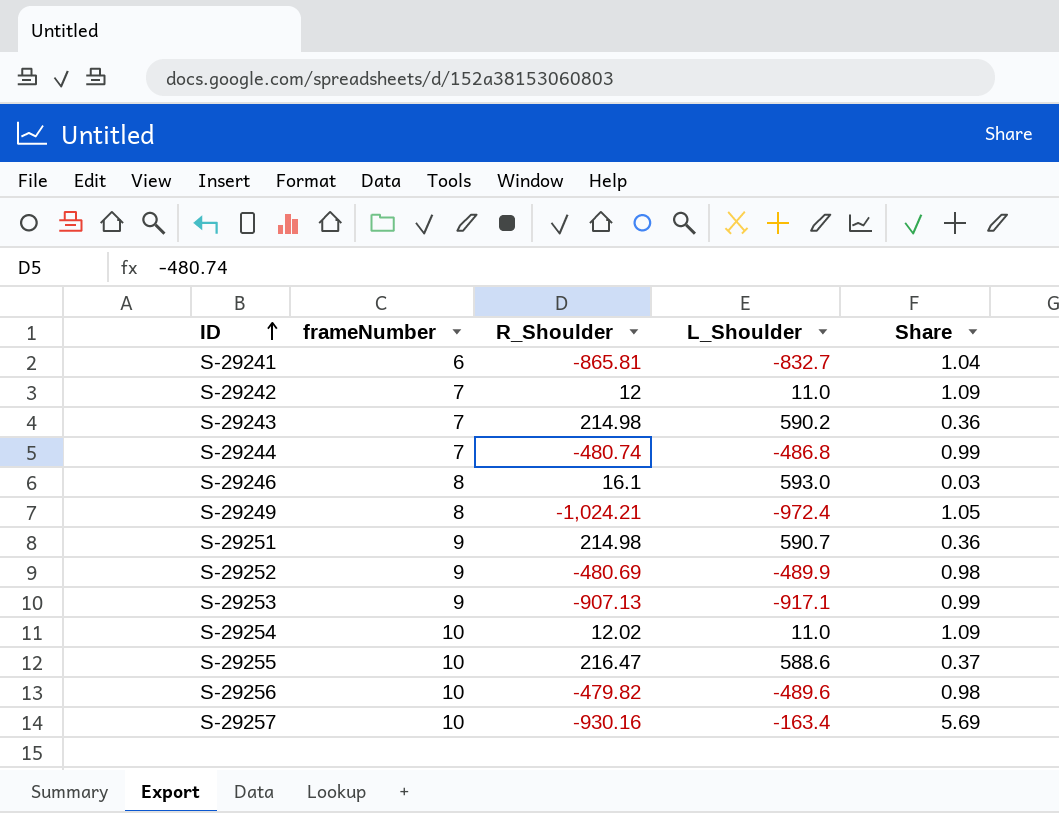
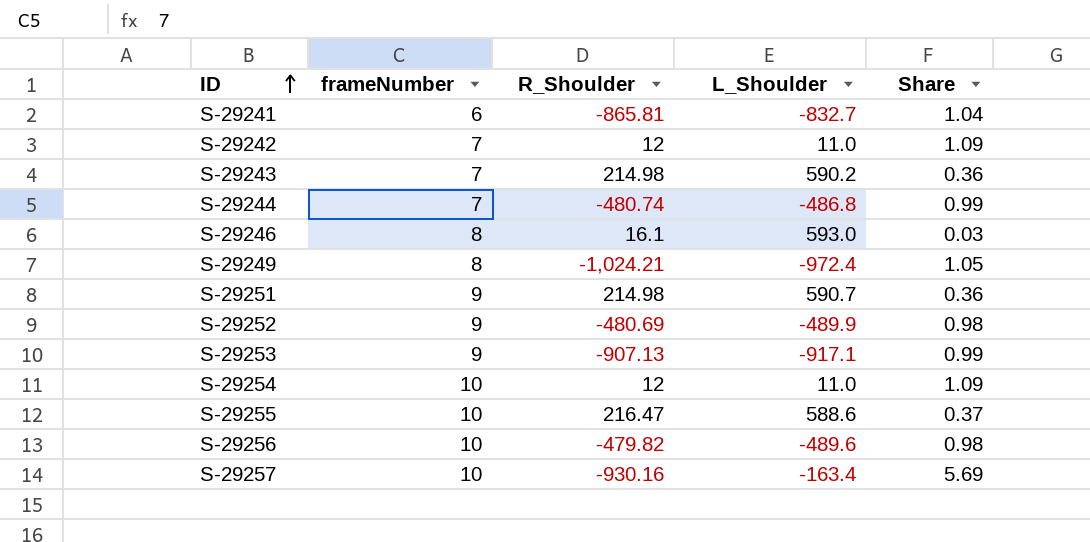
S-29254 | R_Shoulder: 12.02 -> 12

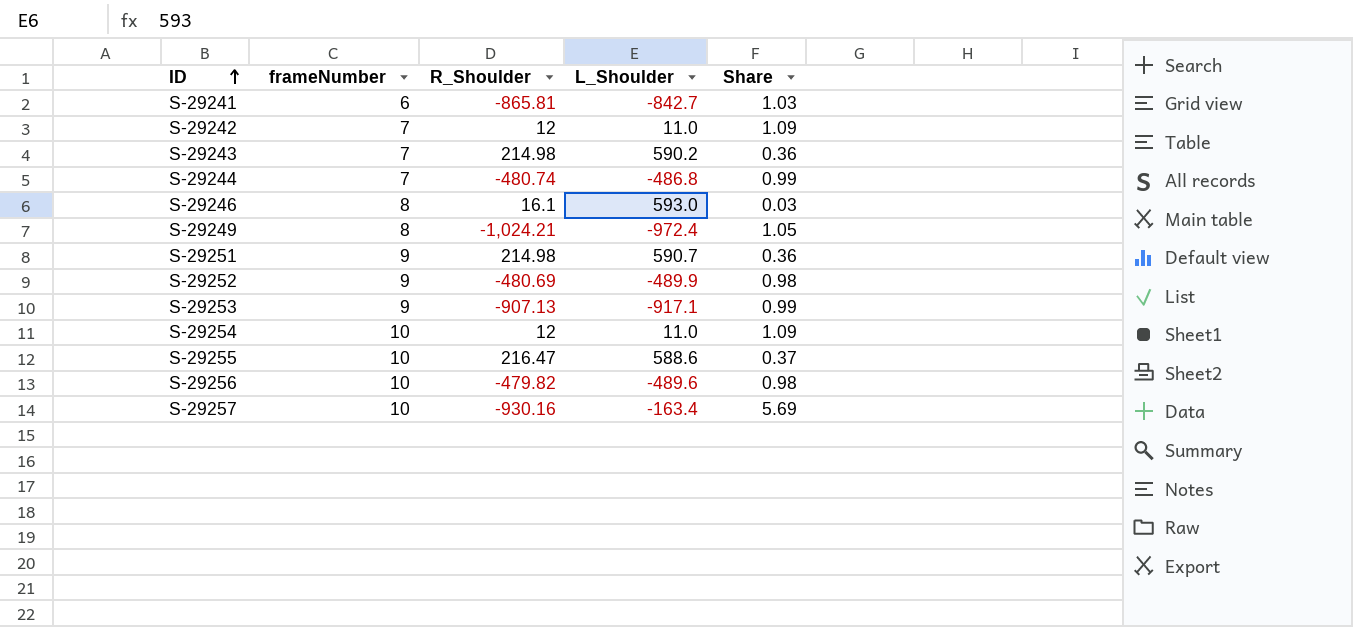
S-29241 | L_Shoulder: -832.7 -> -842.7
S-29241 | Share: 1.04 -> 1.03

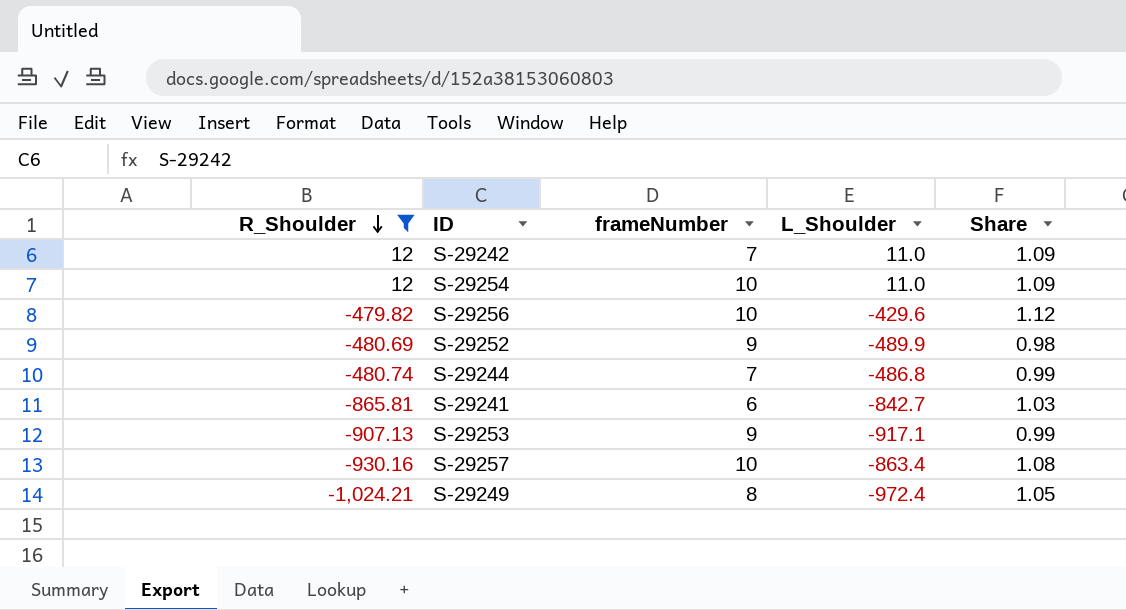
filter: none -> R_Shoulder <= 12
row order: ID ascending -> R_Shoulder descending
column R_Shoulder | position: 3 -> 1
S-29256 | L_Shoulder: -489.6 -> -429.6
S-29256 | Share: 0.98 -> 1.12
S-29257 | L_Shoulder: -163.4 -> -863.4
S-29257 | Share: 5.69 -> 1.08

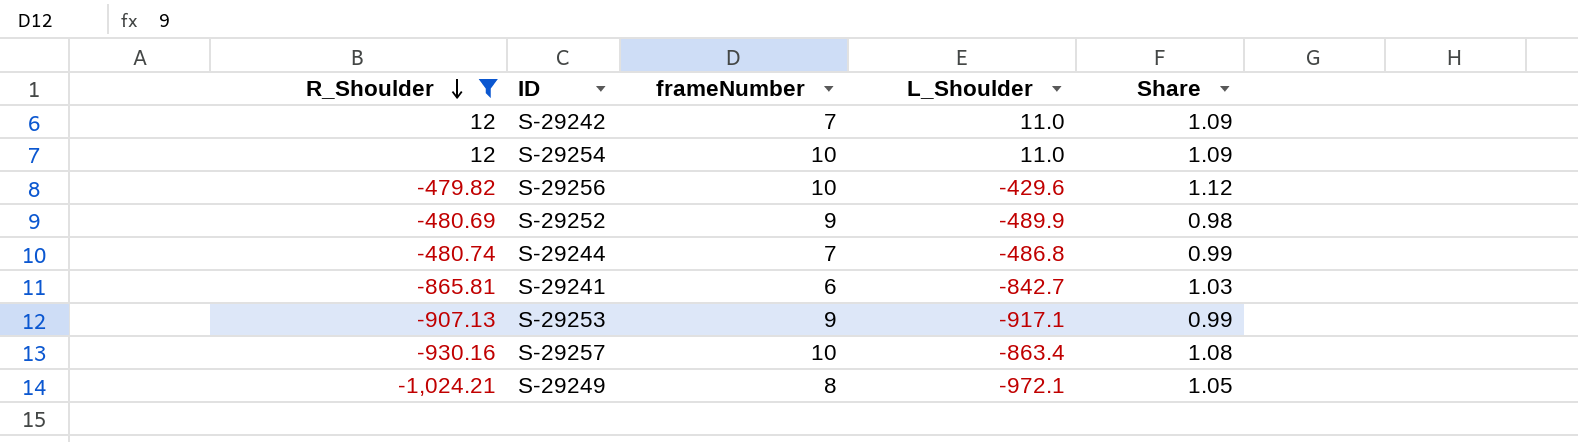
S-29249 | L_Shoulder: -972.4 -> -972.1

